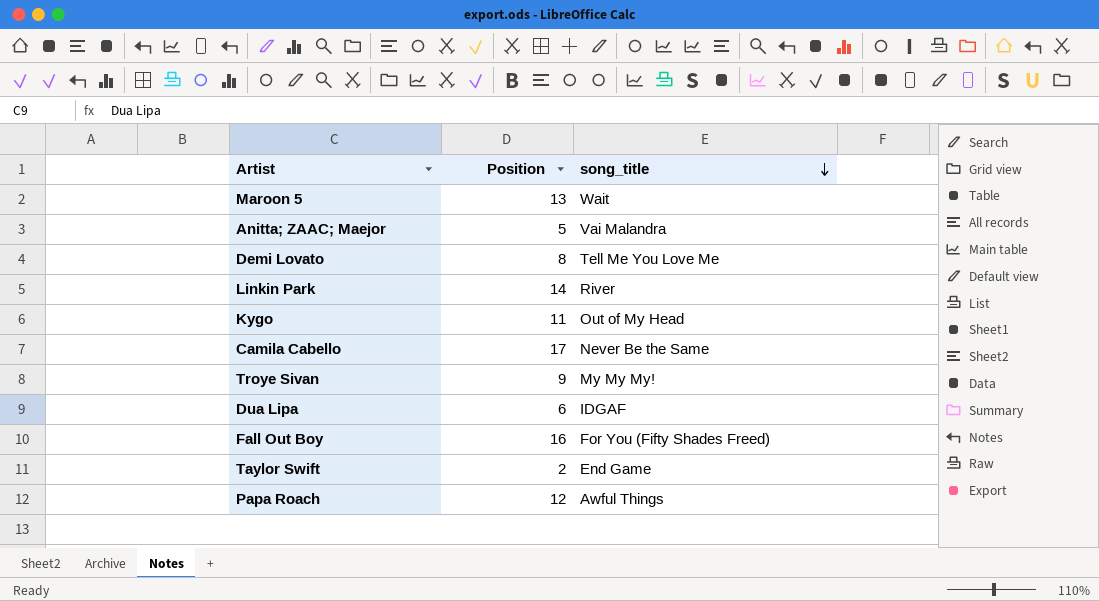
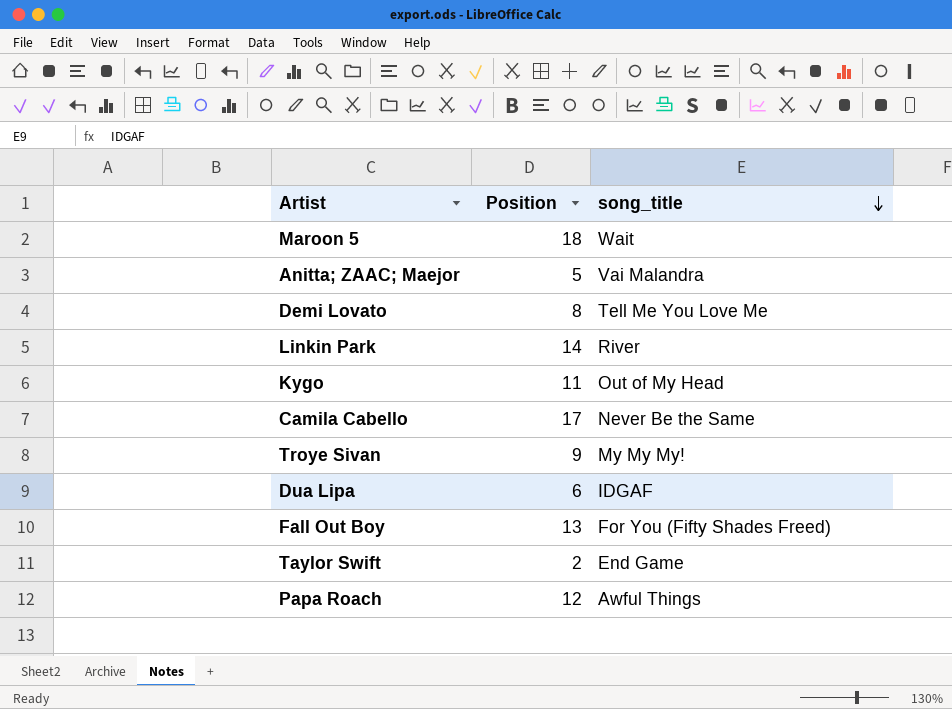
Maroon 5 | Position: 13 -> 18
Fall Out Boy | Position: 16 -> 13

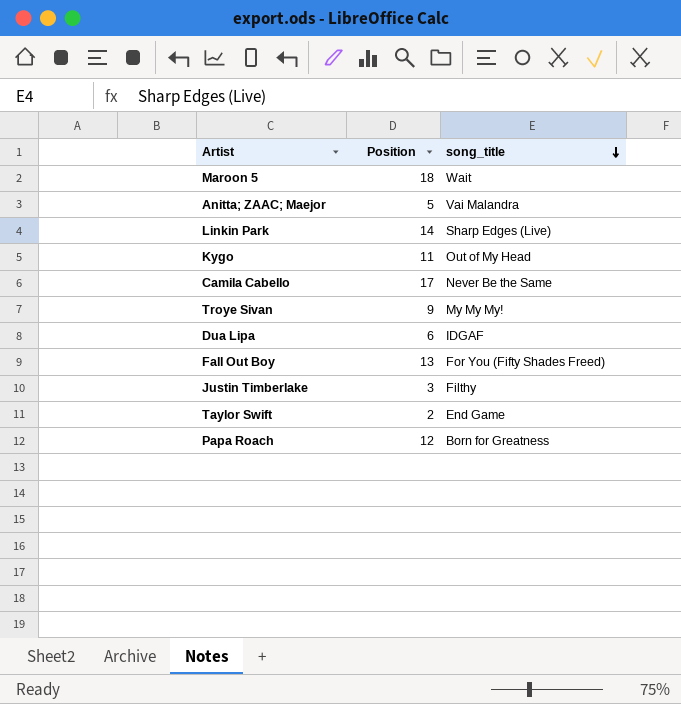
row Demi Lovato: 8 | Tell Me You Love Me -> none
Linkin Park | song_title: River -> Sharp Edges (Live)
row Justin Timberlake: none -> 3 | Filthy
Papa Roach | song_title: Awful Things -> Born for Greatness

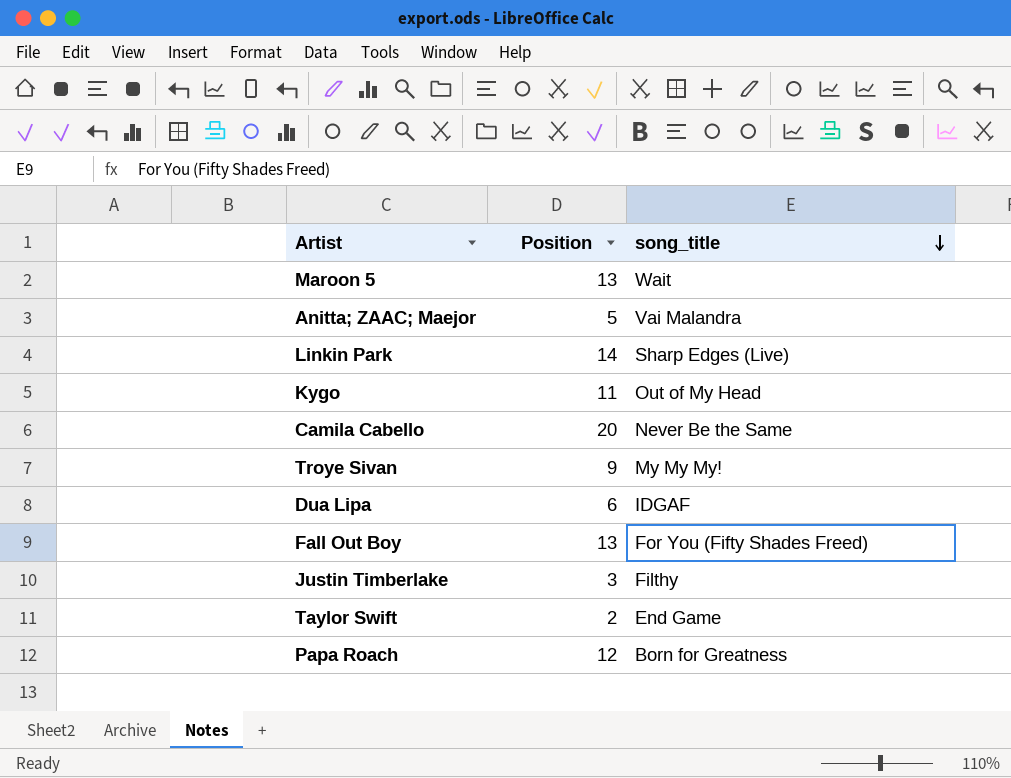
Maroon 5 | Position: 18 -> 13
Camila Cabello | Position: 17 -> 20

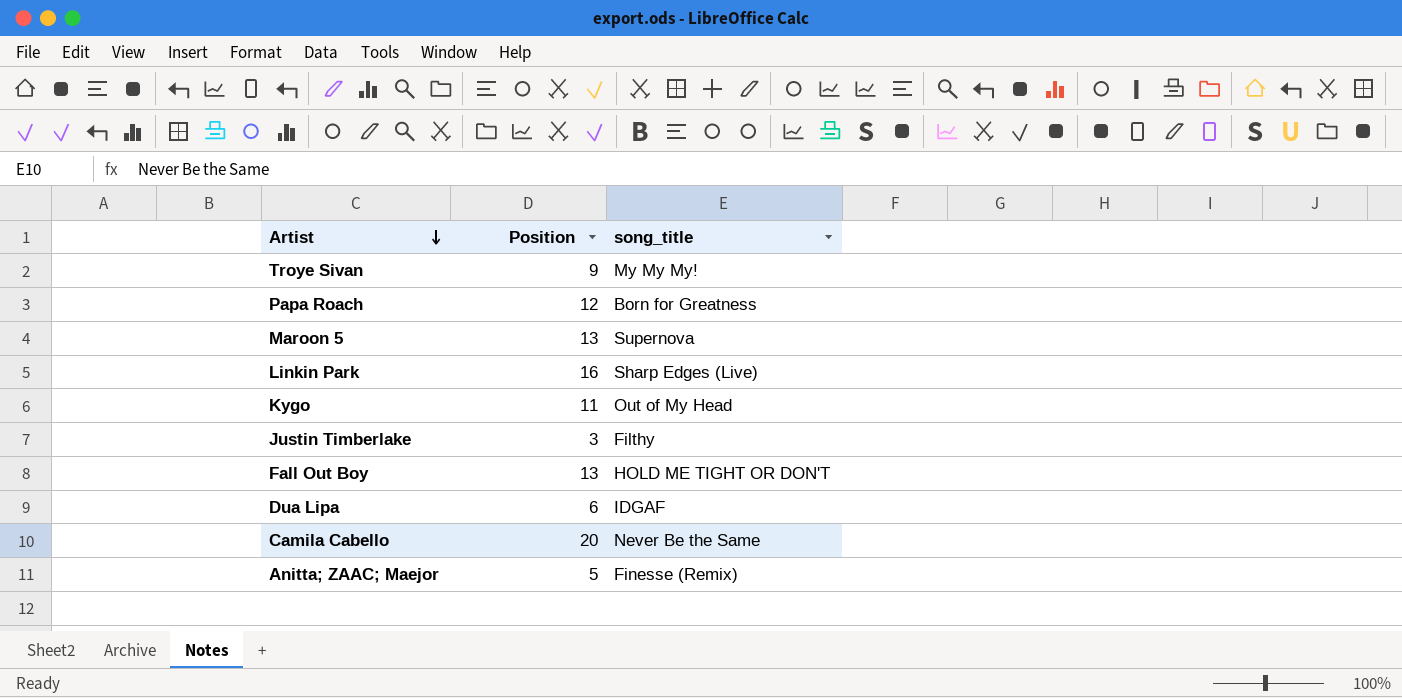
row order: song_title descending -> Artist descending
row Taylor Swift: 2 | End Game -> none
Maroon 5 | song_title: Wait -> Supernova
Linkin Park | Position: 14 -> 16
Fall Out Boy | song_title: For You (Fifty Shades Freed) -> HOLD ME TIGHT OR DON'T
Anitta; ZAAC; Maejor | song_title: Vai Malandra -> Finesse (Remix)

